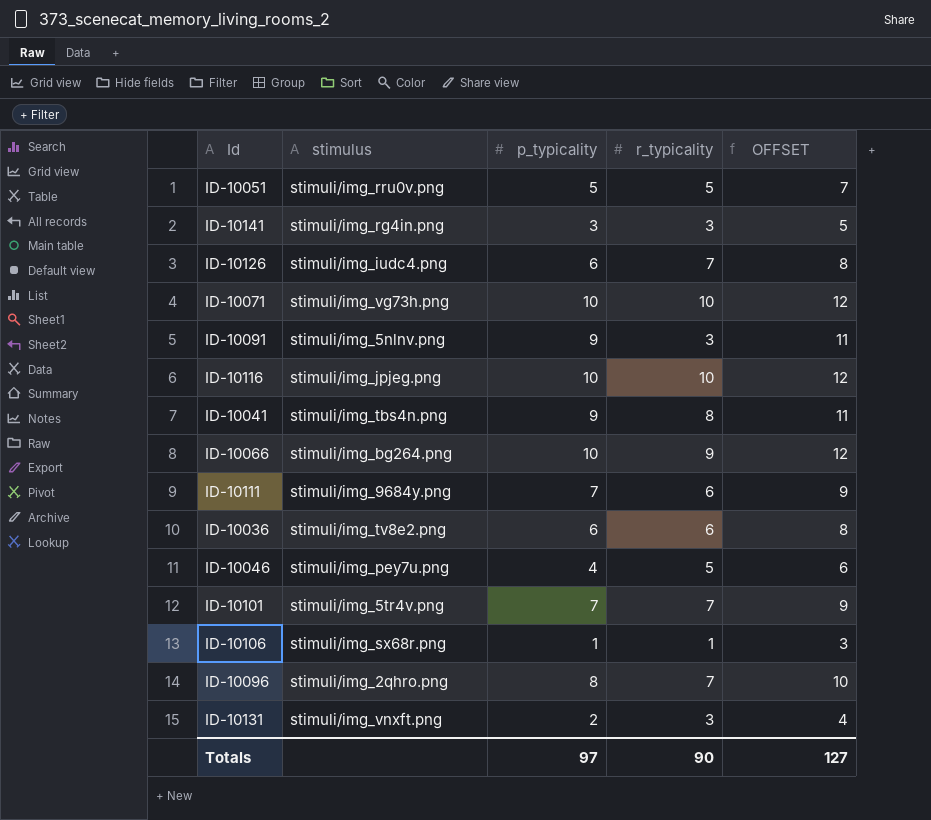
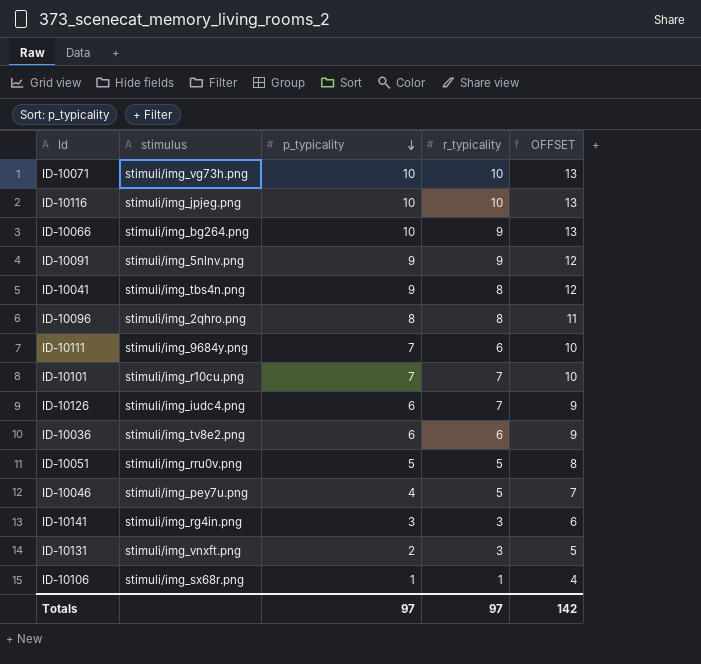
row order: none -> p_typicality descending
column OFFSET | formula: [p_typicality] + 2 -> [p_typicality] + 3
ID-10091 | r_typicality: 3 -> 9
ID-10096 | r_typicality: 7 -> 8
ID-10101 | stimulus: stimuli/img_5tr4v.png -> stimuli/img_r10cu.png
Totals | r_typicality: 90 -> 97
Totals | OFFSET: 127 -> 142

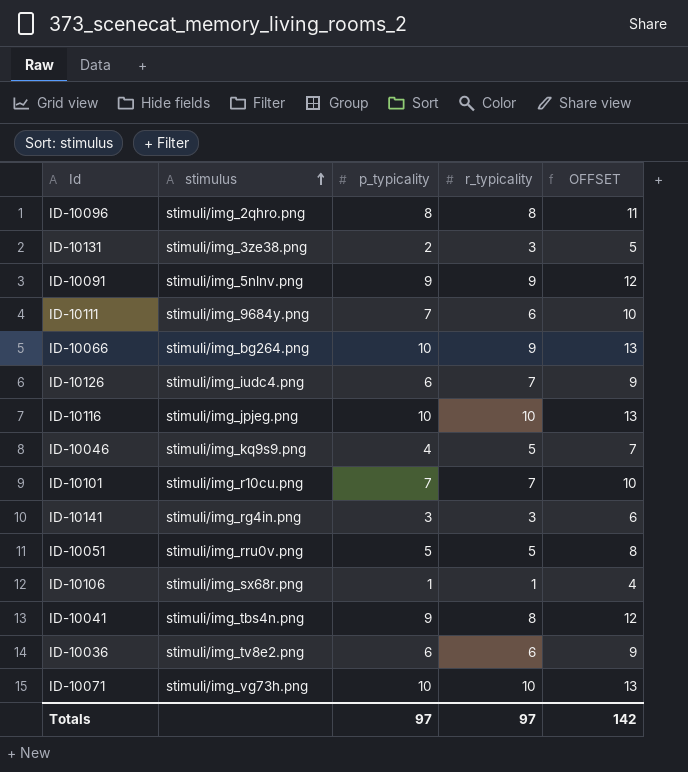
row order: p_typicality descending -> stimulus ascending
ID-10131 | stimulus: stimuli/img_vnxft.png -> stimuli/img_3ze38.png
ID-10046 | stimulus: stimuli/img_pey7u.png -> stimuli/img_kq9s9.png

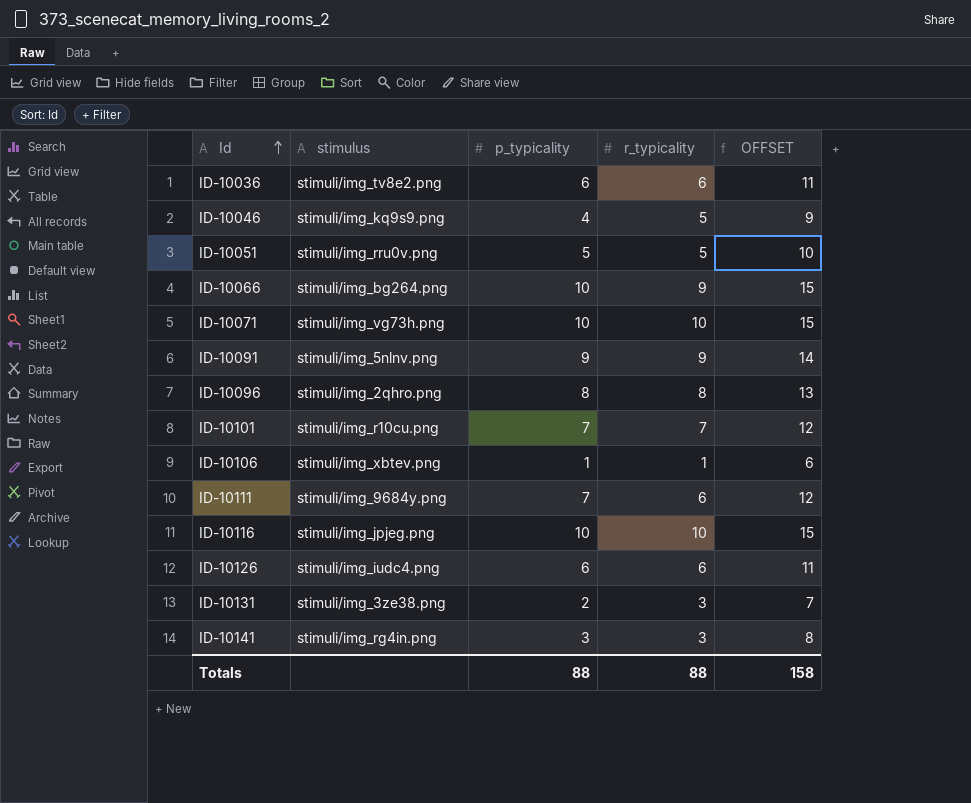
row order: stimulus ascending -> Id ascending
column OFFSET | formula: [p_typicality] + 3 -> [p_typicality] + 5
row ID-10041: stimuli/img_tbs4n.png | 9 | 8 | 12 -> none
ID-10106 | stimulus: stimuli/img_sx68r.png -> stimuli/img_xbtev.png
ID-10126 | r_typicality: 7 -> 6
Totals | p_typicality: 97 -> 88
Totals | r_typicality: 97 -> 88
Totals | OFFSET: 142 -> 158

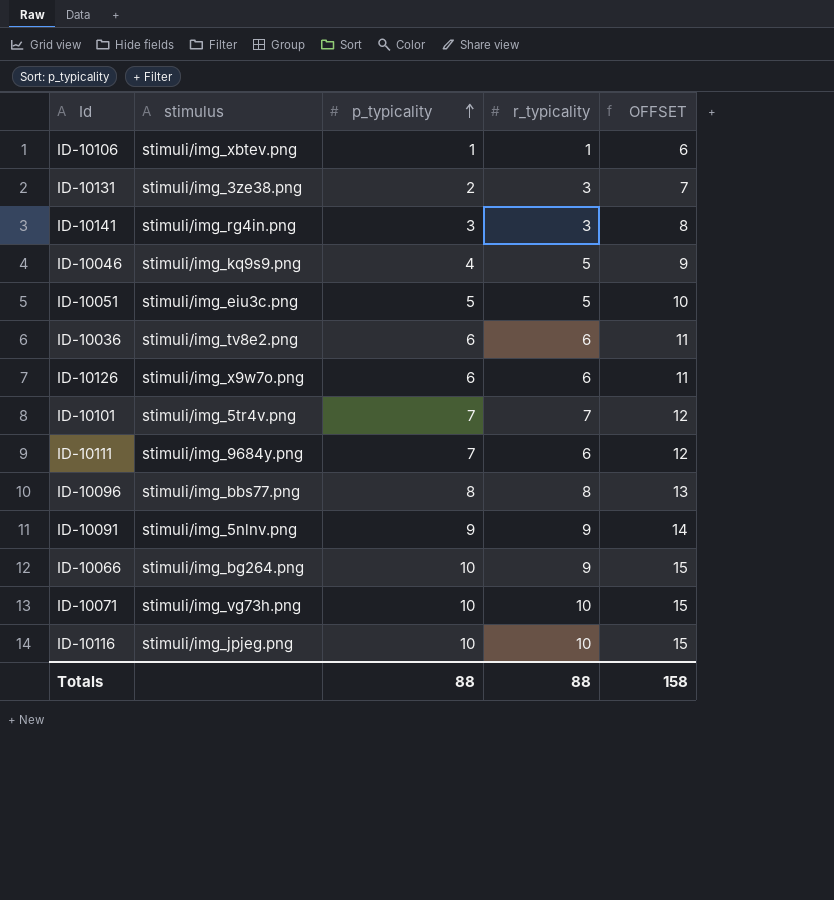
row order: Id ascending -> p_typicality ascending
ID-10051 | stimulus: stimuli/img_rru0v.png -> stimuli/img_eiu3c.png
ID-10126 | stimulus: stimuli/img_iudc4.png -> stimuli/img_x9w7o.png
ID-10101 | stimulus: stimuli/img_r10cu.png -> stimuli/img_5tr4v.png
ID-10096 | stimulus: stimuli/img_2qhro.png -> stimuli/img_bbs77.png

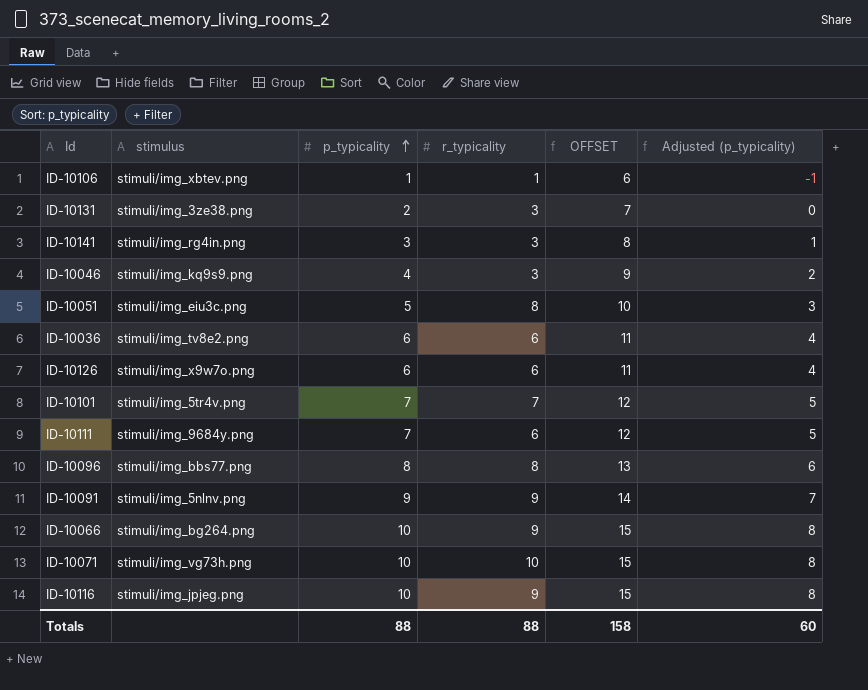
column Adjusted (p_typicality) | formula: none -> [p_typicality] - 2
ID-10046 | r_typicality: 5 -> 3
ID-10051 | r_typicality: 5 -> 8
ID-10116 | r_typicality: 10 -> 9

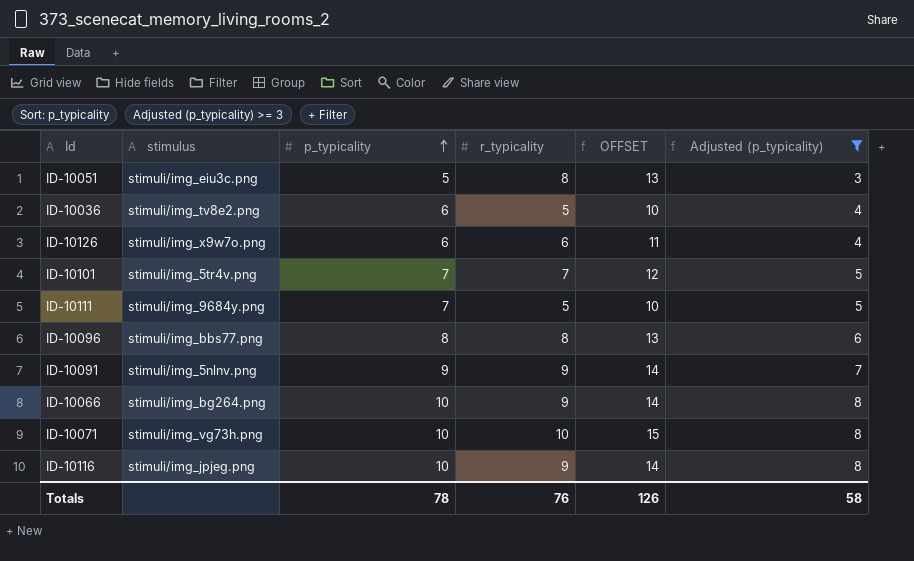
filter: none -> Adjusted (p_typicality) >= 3
column OFFSET | formula: [p_typicality] + 5 -> [r_typicality] + 5
ID-10036 | r_typicality: 6 -> 5
ID-10111 | r_typicality: 6 -> 5
Totals | p_typicality: 88 -> 78
Totals | r_typicality: 88 -> 76
Totals | OFFSET: 158 -> 126
Totals | Adjusted (p_typicality): 60 -> 58

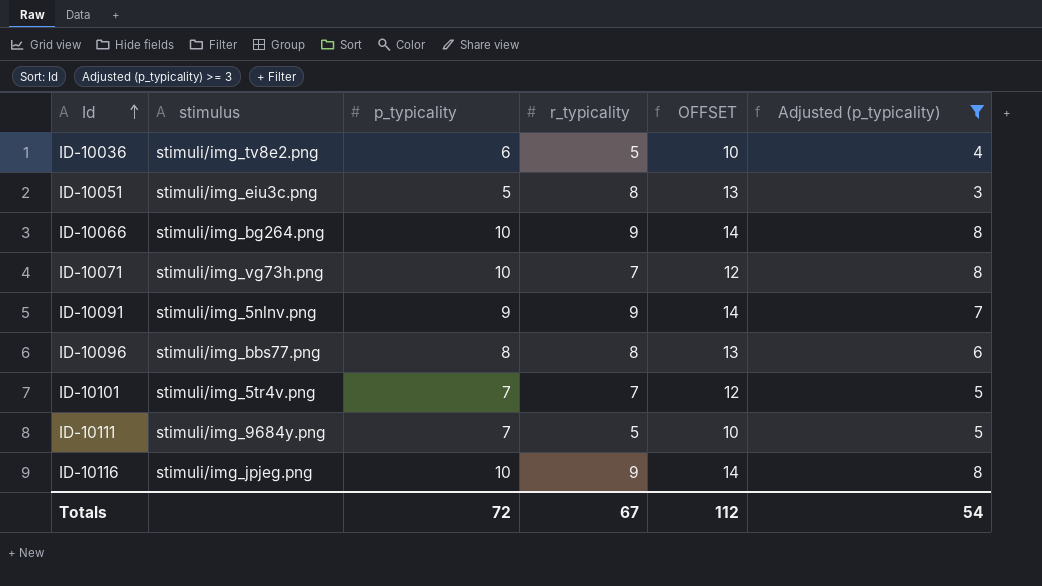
row order: p_typicality ascending -> Id ascending
row ID-10126: stimuli/img_x9w7o.png | 6 | 6 | 11 | 4 -> none
ID-10071 | r_typicality: 10 -> 7
ID-10071 | OFFSET: 15 -> 12
Totals | p_typicality: 78 -> 72
Totals | r_typicality: 76 -> 67
Totals | OFFSET: 126 -> 112
Totals | Adjusted (p_typicality): 58 -> 54

